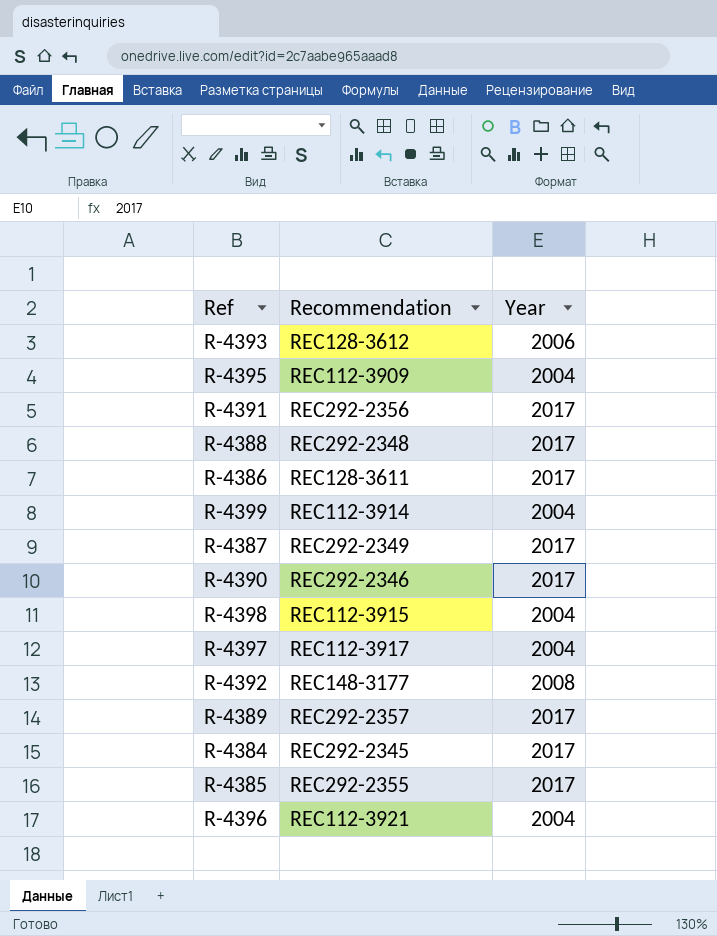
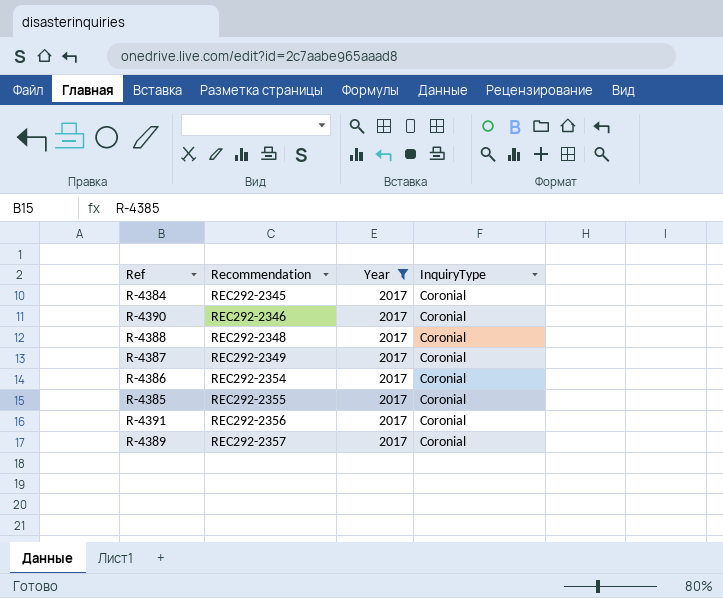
filter: none -> Year = 2017
row order: none -> Recommendation ascending
column InquiryType | position: none -> 4
R-4386 | Recommendation: REC128-3611 -> REC292-2354

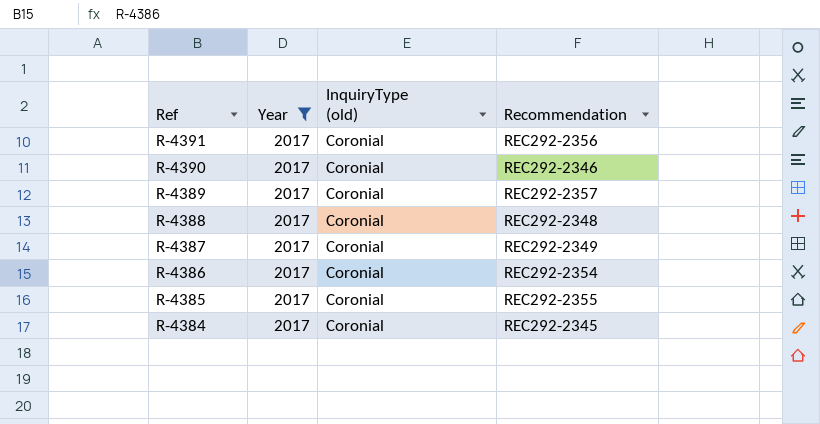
row order: Recommendation ascending -> Ref descending
column name: InquiryType -> InquiryType (old)
column Recommendation | position: 2 -> 4

